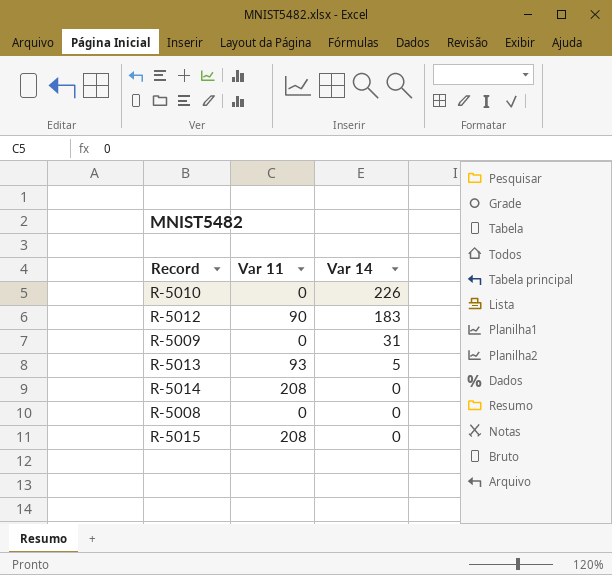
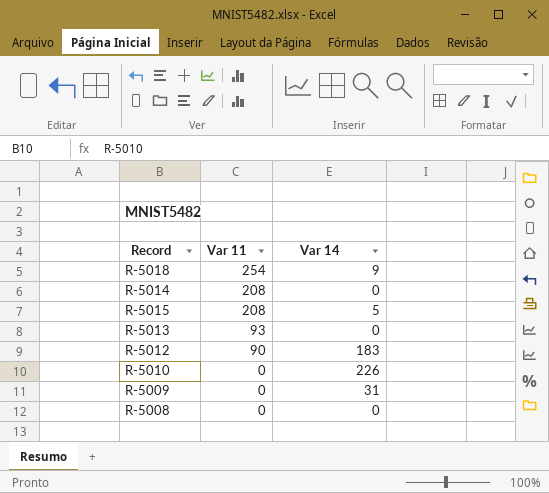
row order: Var 14 descending -> Var 11 descending
row R-5018: none -> 254 | 9
R-5015 | Var 14: 0 -> 5
R-5013 | Var 14: 5 -> 0

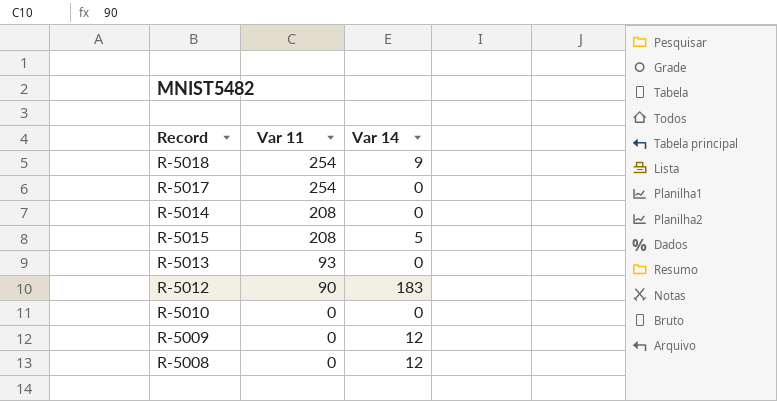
row R-5017: none -> 254 | 0
R-5010 | Var 14: 226 -> 0
R-5009 | Var 14: 31 -> 12
R-5008 | Var 14: 0 -> 12

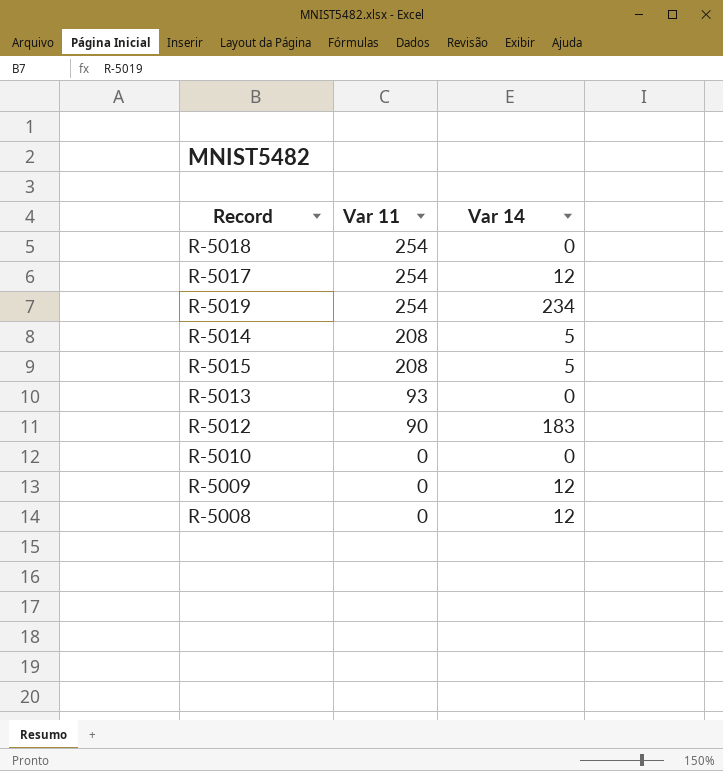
R-5018 | Var 14: 9 -> 0
R-5017 | Var 14: 0 -> 12
row R-5019: none -> 254 | 234
R-5014 | Var 14: 0 -> 5

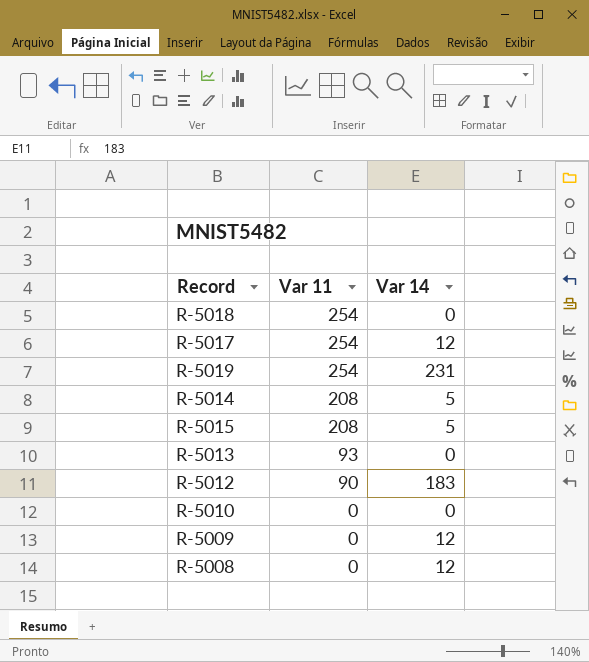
R-5019 | Var 14: 234 -> 231

